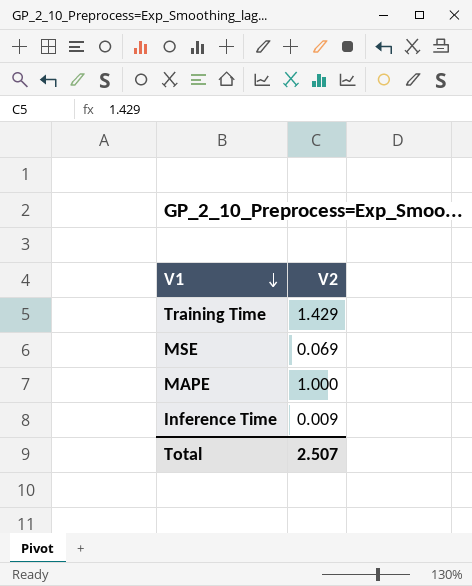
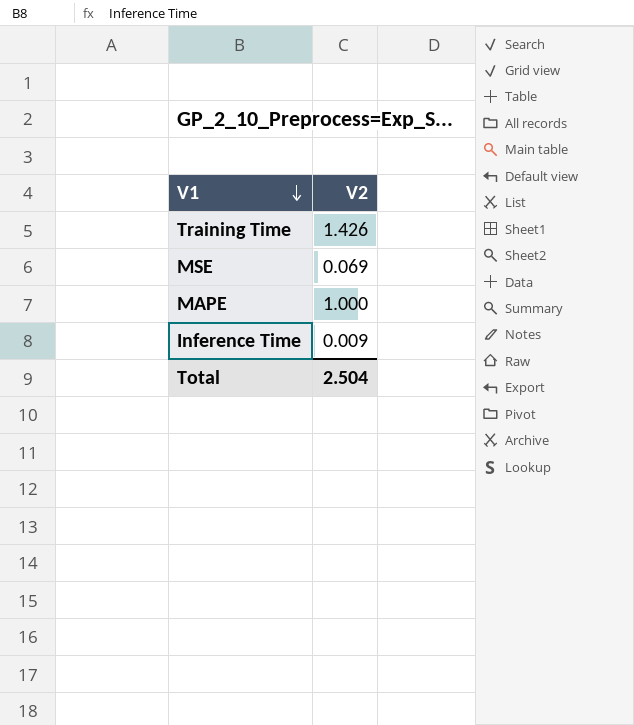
Training Time | V2: 1.429 -> 1.426
Total | V2: 2.507 -> 2.504

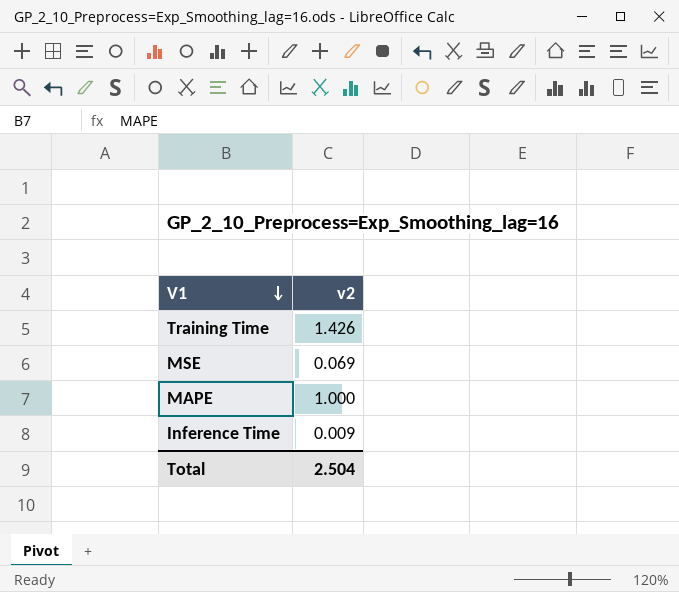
column name: V2 -> v2

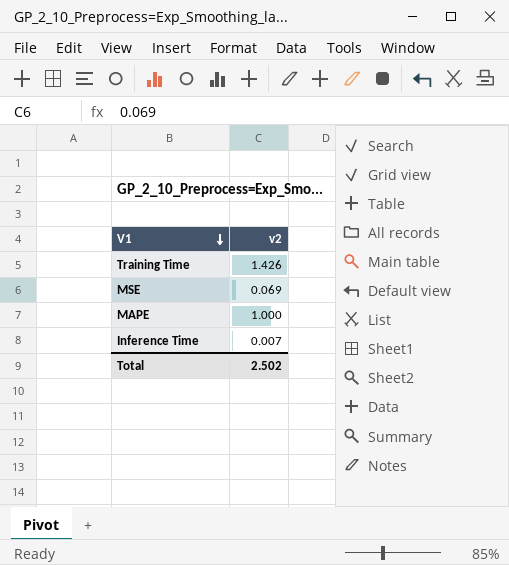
Inference Time | v2: 0.009 -> 0.007
Total | v2: 2.504 -> 2.502

